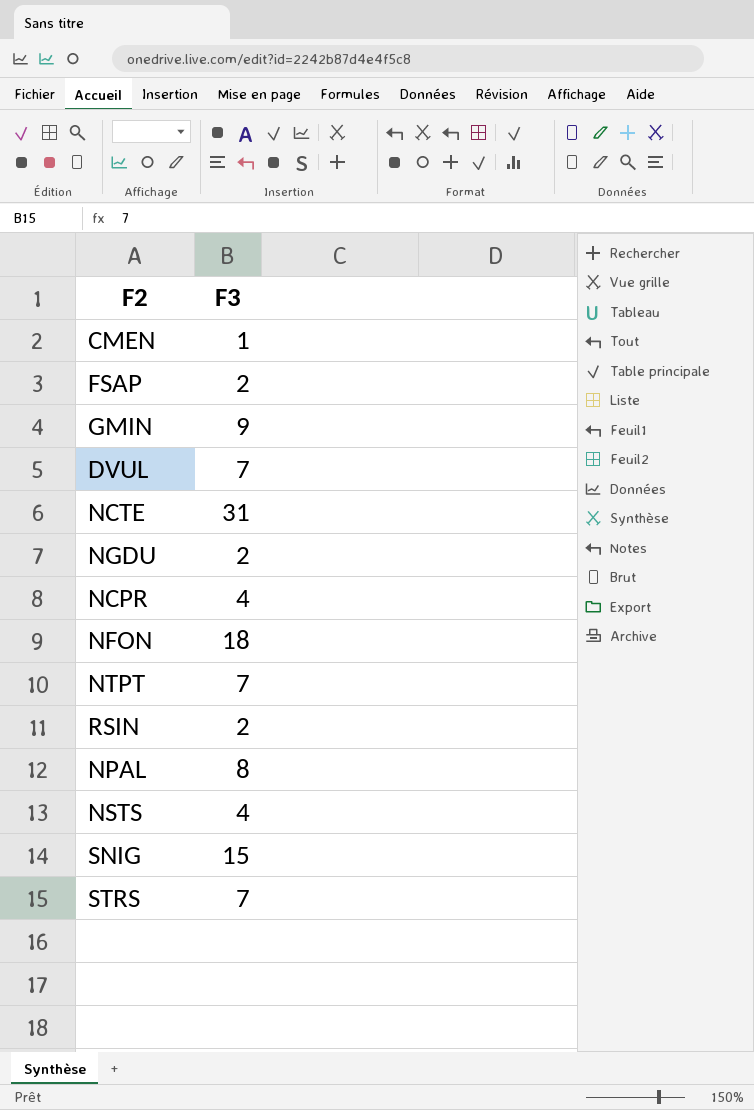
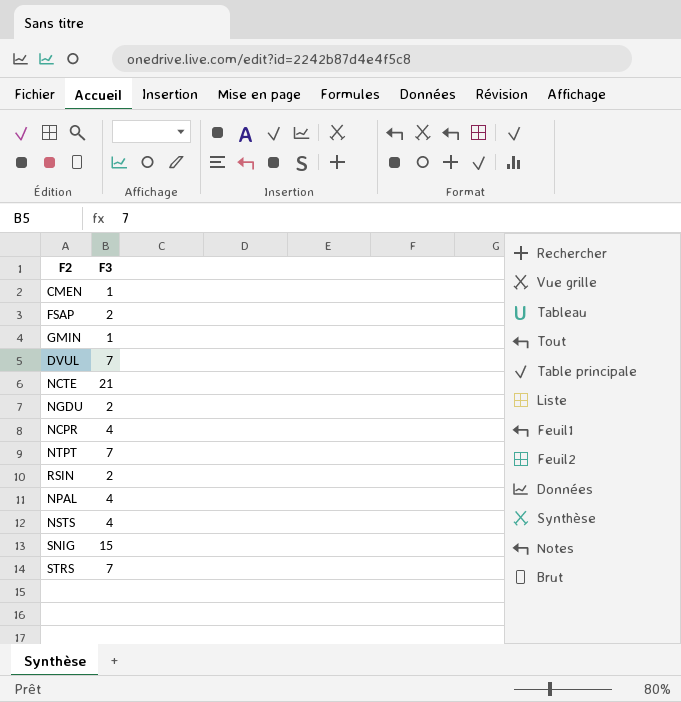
row NFON: 18 -> none
GMIN | F3: 9 -> 1
NCTE | F3: 31 -> 21
NPAL | F3: 8 -> 4

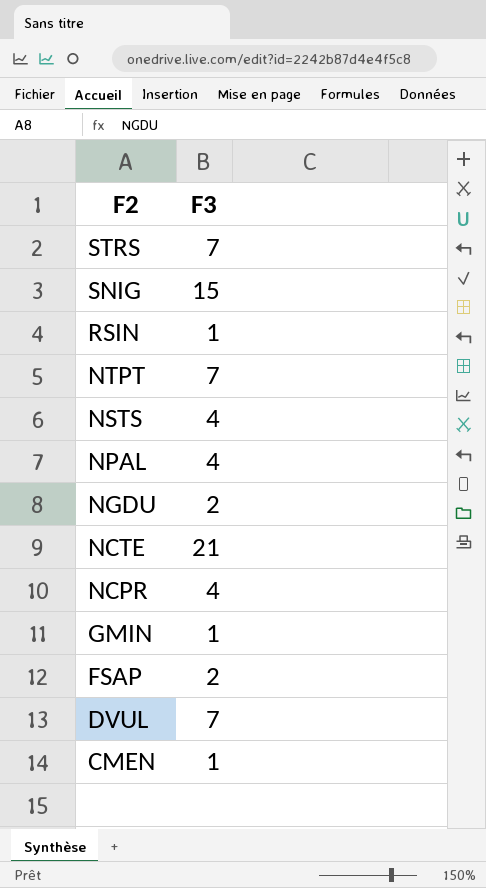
row order: none -> F2 descending
RSIN | F3: 2 -> 1

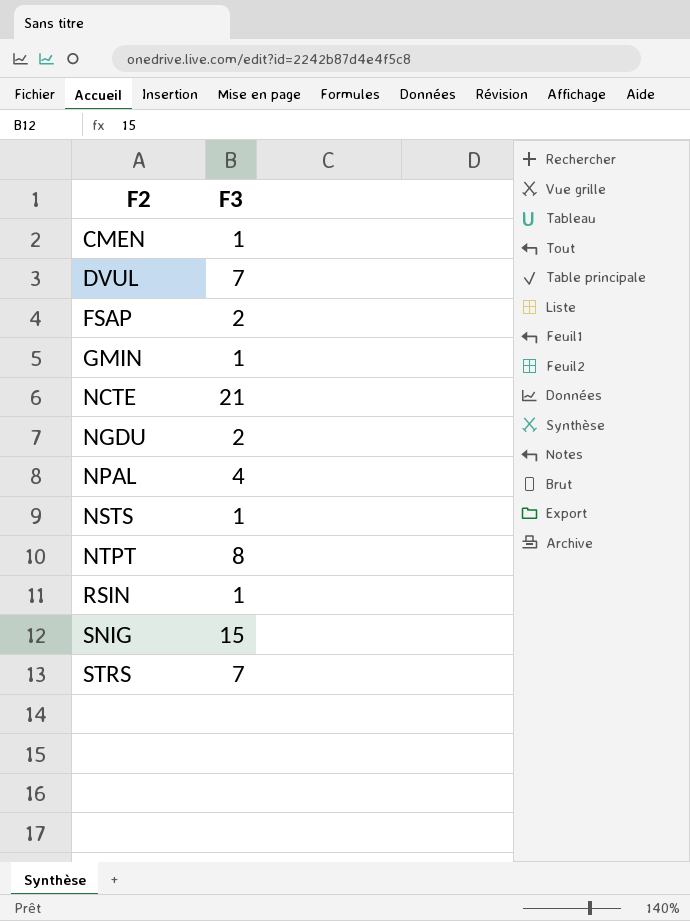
row order: F2 descending -> F2 ascending
row NCPR: 4 -> none
NSTS | F3: 4 -> 1
NTPT | F3: 7 -> 8

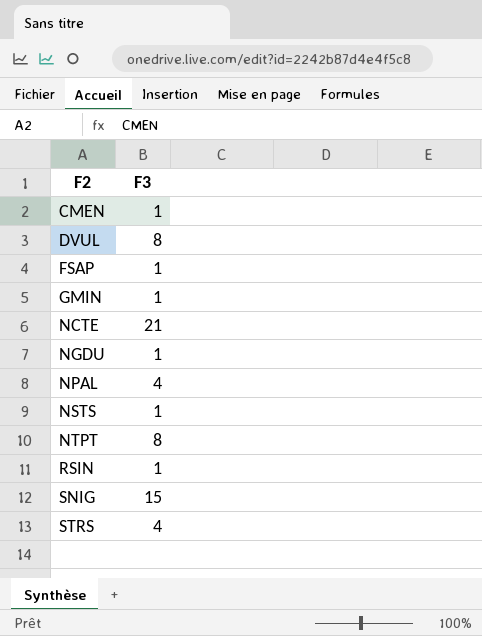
DVUL | F3: 7 -> 8
FSAP | F3: 2 -> 1
NGDU | F3: 2 -> 1
STRS | F3: 7 -> 4

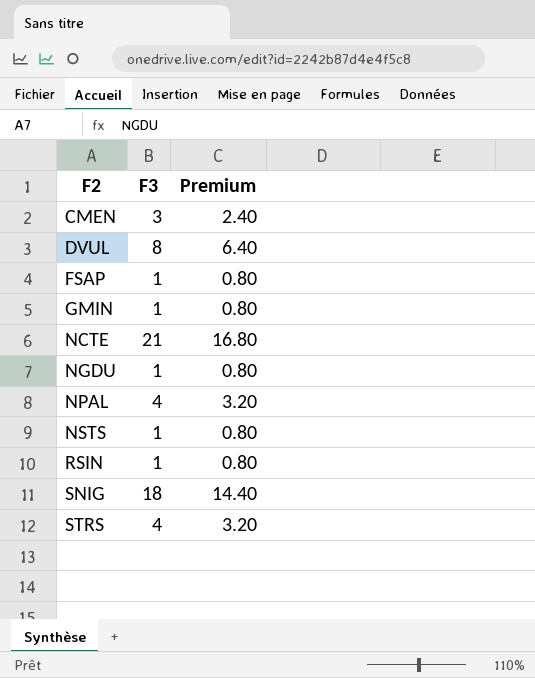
column Premium | formula: none -> [F3] * 0.8
row NTPT: 8 -> none
CMEN | F3: 1 -> 3
SNIG | F3: 15 -> 18

